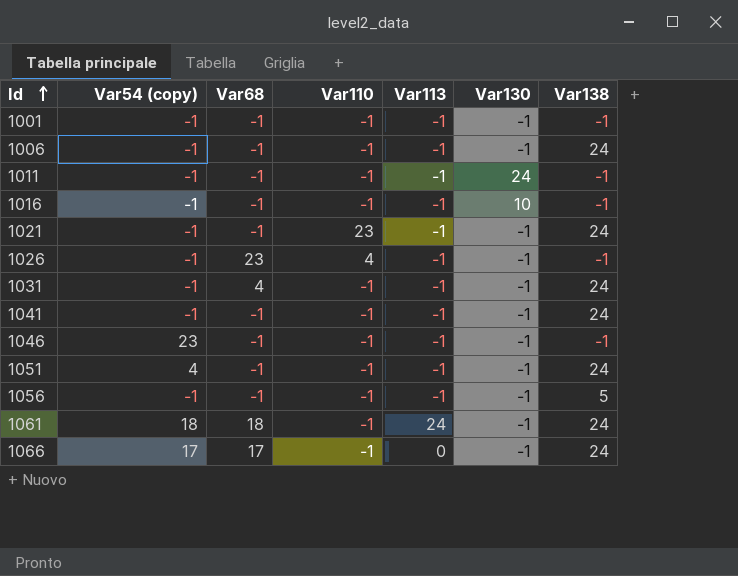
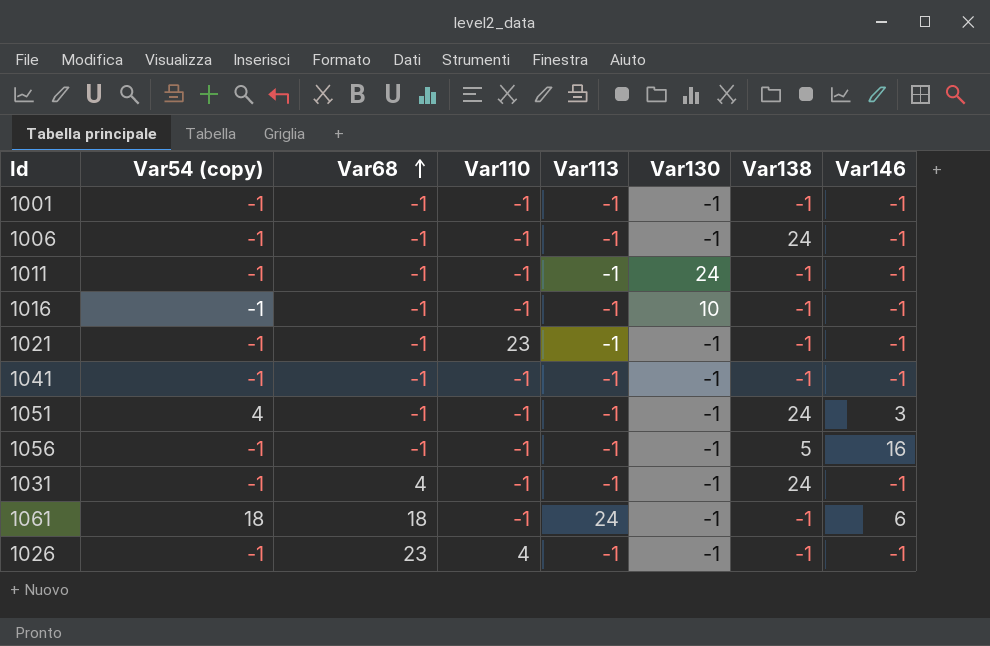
row order: Id ascending -> Var68 ascending
column Var146 | position: none -> 8
row 1046: 23 | -1 | -1 | -1 | -1 | -1 -> none
row 1066: 17 | 17 | -1 | 0 | -1 | 24 -> none
1021 | Var138: 24 -> -1
1041 | Var138: 24 -> -1
1061 | Var138: 24 -> -1

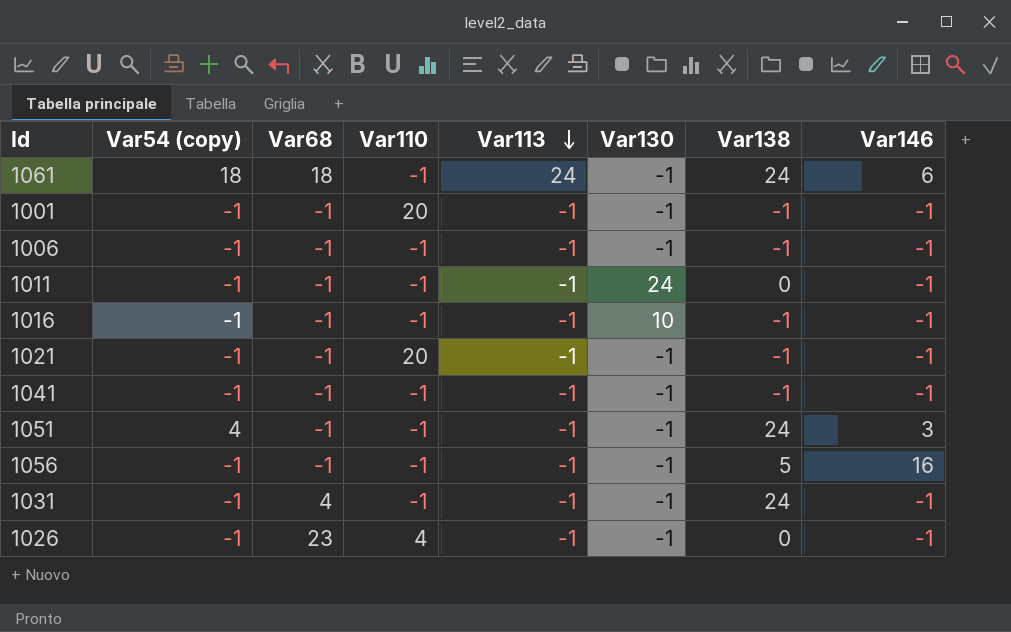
row order: Var68 ascending -> Var113 descending
1061 | Var138: -1 -> 24
1001 | Var110: -1 -> 20
1006 | Var138: 24 -> -1
1011 | Var138: -1 -> 0
1021 | Var110: 23 -> 20
1026 | Var138: -1 -> 0

